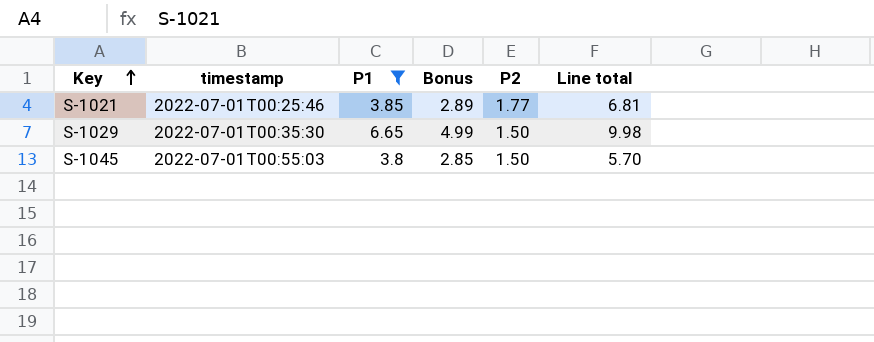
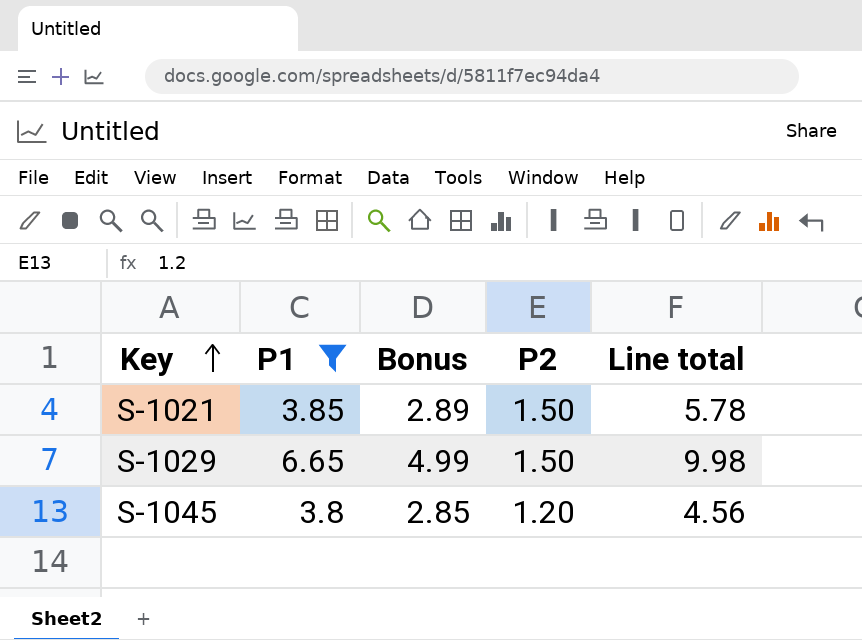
column timestamp | position: 2 -> none
S-1021 | P2: 1.77 -> 1.50
S-1021 | Line total: 6.81 -> 5.78
S-1045 | P2: 1.50 -> 1.20
S-1045 | Line total: 5.70 -> 4.56

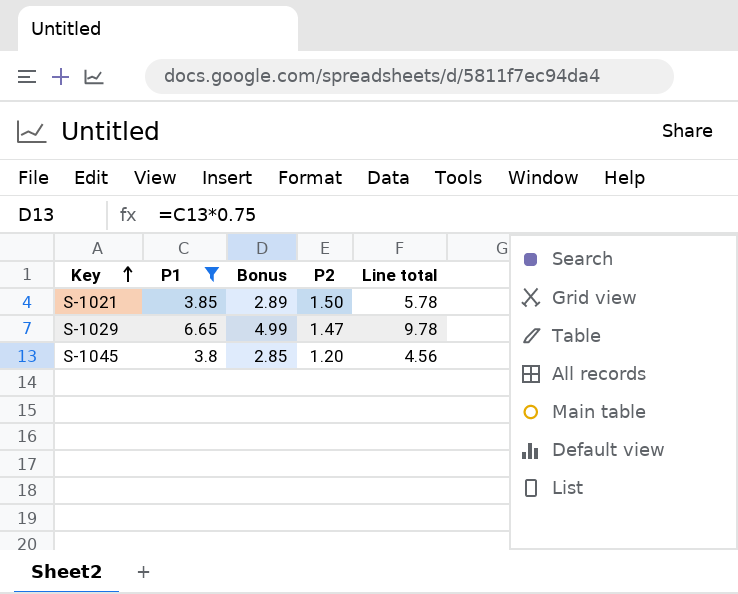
S-1029 | P2: 1.50 -> 1.47
S-1029 | Line total: 9.98 -> 9.78

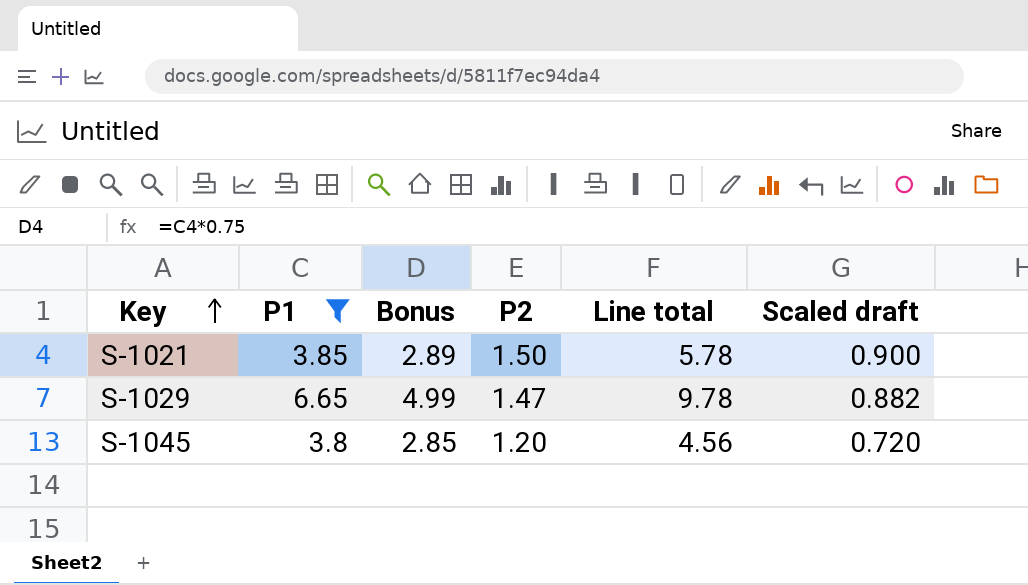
column Scaled draft | formula: none -> [P2] * 0.6

